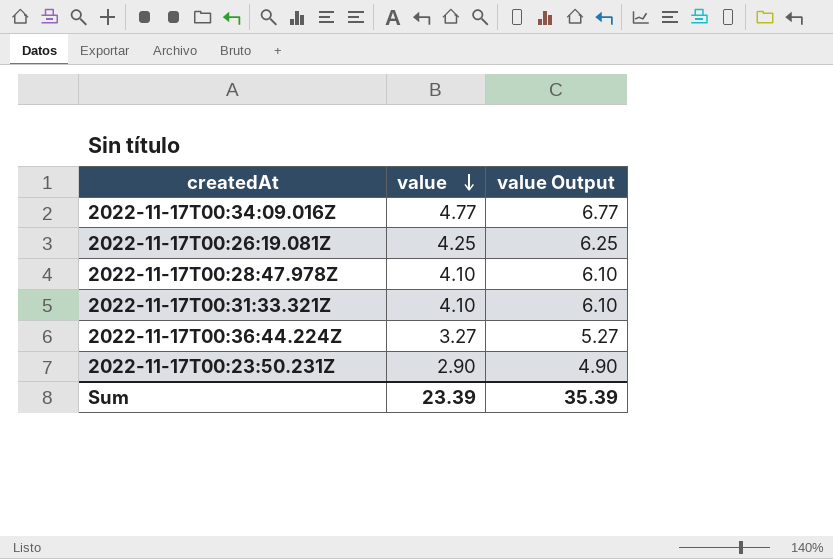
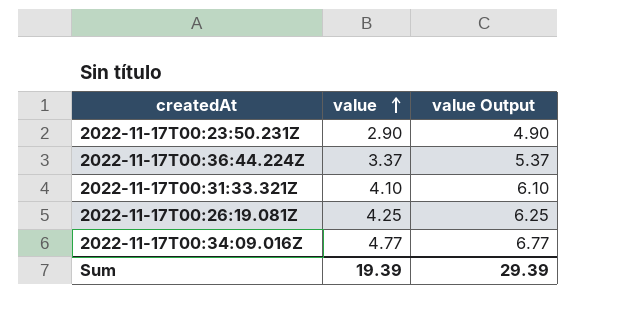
row order: value descending -> value ascending
row 2022-11-17T00:28:47.978Z: 4.10 | 6.10 -> none
2022-11-17T00:36:44.224Z | value: 3.27 -> 3.37
2022-11-17T00:36:44.224Z | value Output: 5.27 -> 5.37
Sum | value: 23.39 -> 19.39
Sum | value Output: 35.39 -> 29.39

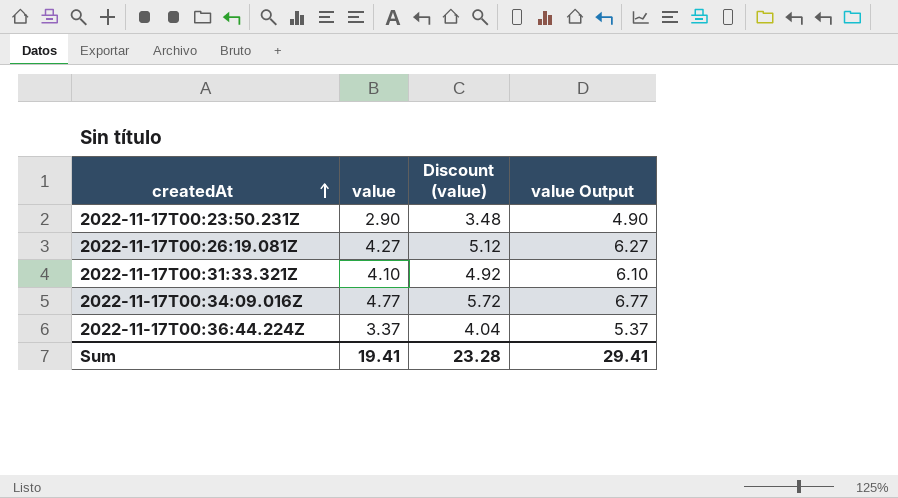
row order: value ascending -> createdAt ascending
column Discount (value) | formula: none -> [value] * 1.2
2022-11-17T00:26:19.081Z | value: 4.25 -> 4.27
2022-11-17T00:26:19.081Z | value Output: 6.25 -> 6.27
Sum | value: 19.39 -> 19.41
Sum | value Output: 29.39 -> 29.41

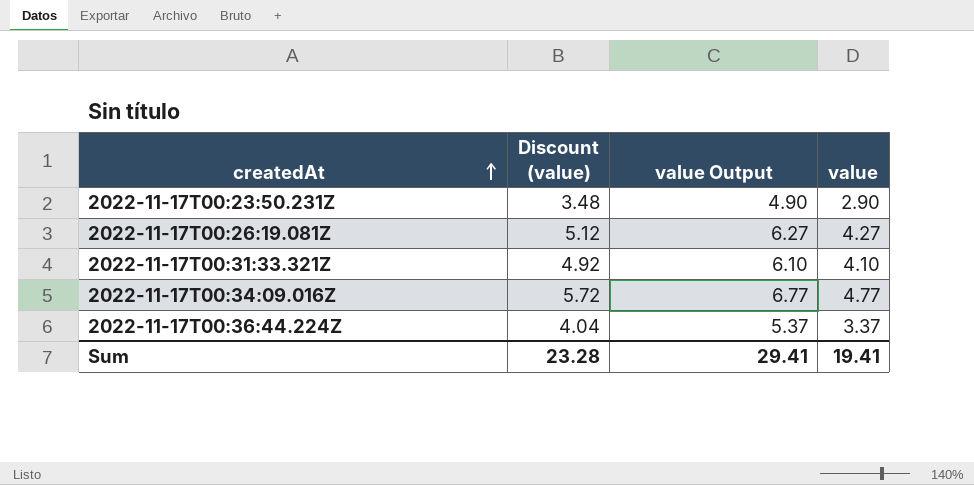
column value | position: 2 -> 4

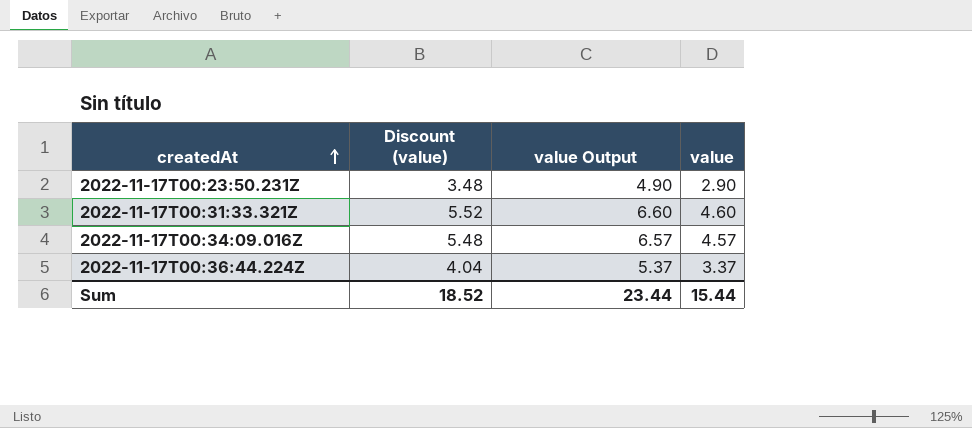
row 2022-11-17T00:26:19.081Z: 5.12 | 6.27 | 4.27 -> none
2022-11-17T00:31:33.321Z | Discount (value): 4.92 -> 5.52
2022-11-17T00:31:33.321Z | value Output: 6.10 -> 6.60
2022-11-17T00:31:33.321Z | value: 4.10 -> 4.60
2022-11-17T00:34:09.016Z | Discount (value): 5.72 -> 5.48
2022-11-17T00:34:09.016Z | value Output: 6.77 -> 6.57
2022-11-17T00:34:09.016Z | value: 4.77 -> 4.57
Sum | Discount (value): 23.28 -> 18.52
Sum | value Output: 29.41 -> 23.44
Sum | value: 19.41 -> 15.44

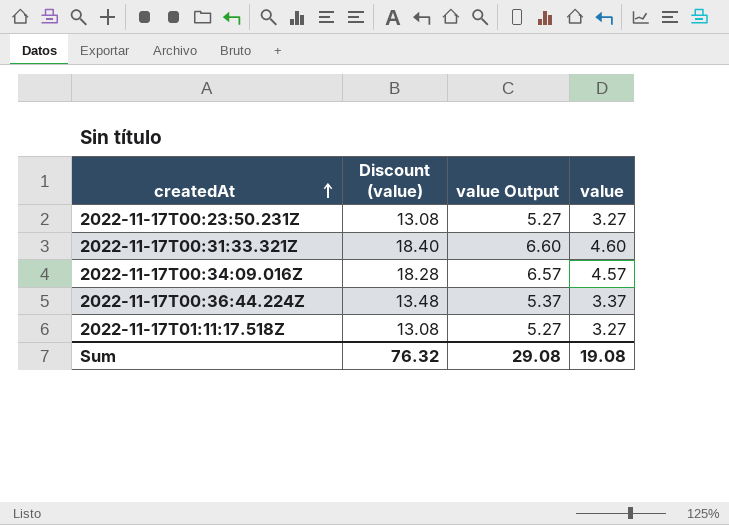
column Discount (value) | formula: [value] * 1.2 -> [value] * 4
2022-11-17T00:23:50.231Z | value Output: 4.90 -> 5.27
2022-11-17T00:23:50.231Z | value: 2.90 -> 3.27
row 2022-11-17T01:11:17.518Z: none -> 13.08 | 5.27 | 3.27
Sum | Discount (value): 18.52 -> 76.32
Sum | value Output: 23.44 -> 29.08
Sum | value: 15.44 -> 19.08

